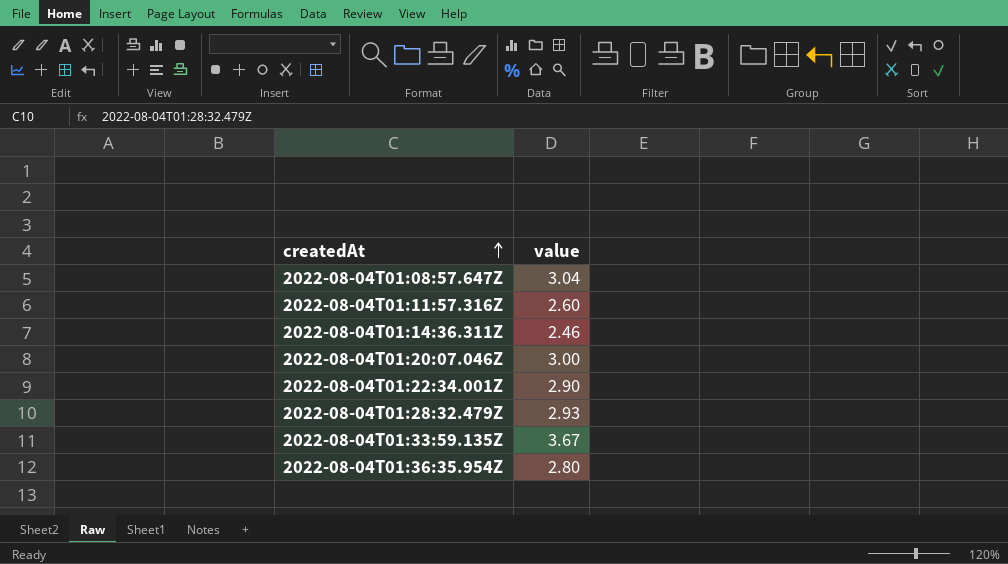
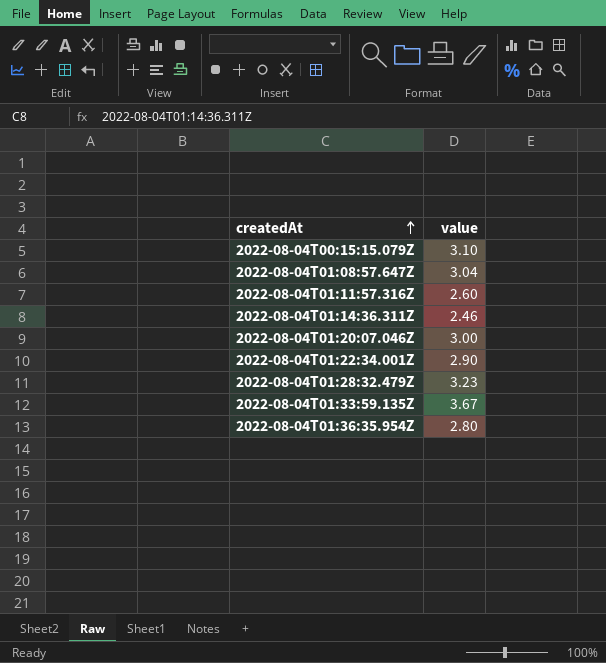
row 2022-08-04T00:15:15.079Z: none -> 3.10
2022-08-04T01:28:32.479Z | value: 2.93 -> 3.23

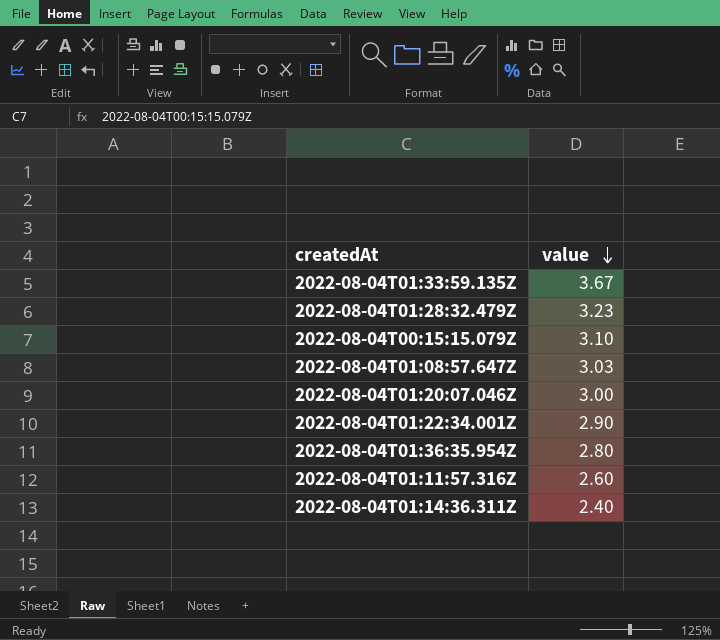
row order: createdAt ascending -> value descending
2022-08-04T01:08:57.647Z | value: 3.04 -> 3.03
2022-08-04T01:14:36.311Z | value: 2.46 -> 2.40

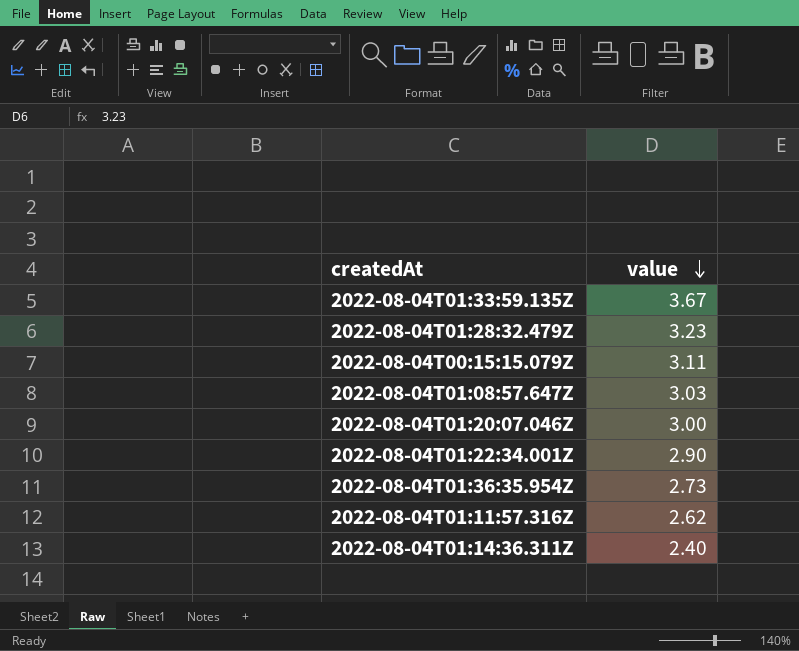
2022-08-04T00:15:15.079Z | value: 3.10 -> 3.11
2022-08-04T01:36:35.954Z | value: 2.80 -> 2.73
2022-08-04T01:11:57.316Z | value: 2.60 -> 2.62

